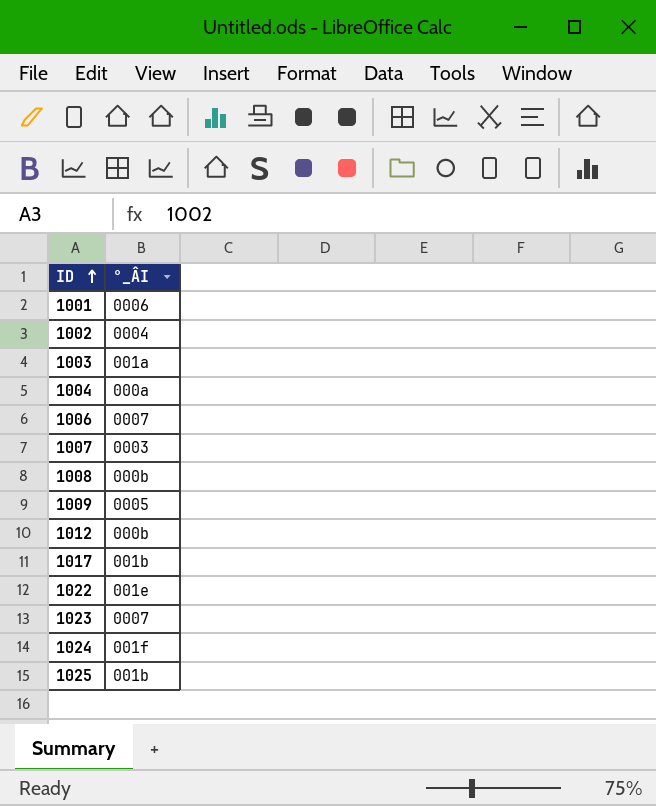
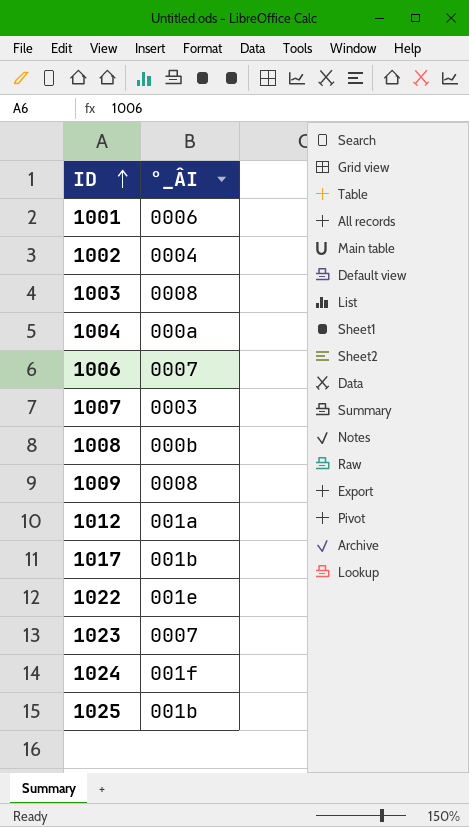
1003 | °_ÂI: 001a -> 0008
1009 | °_ÂI: 0005 -> 0008
1012 | °_ÂI: 000b -> 001a

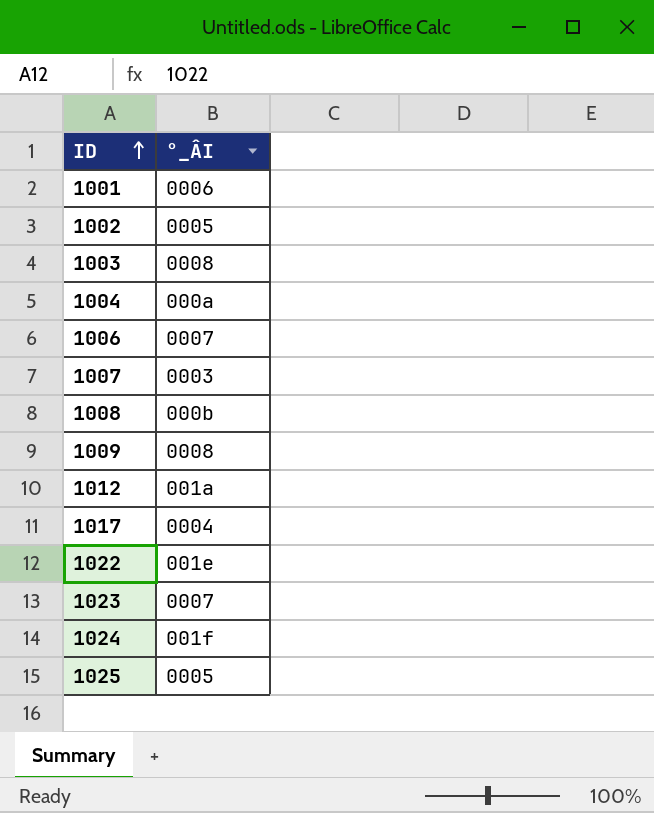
1002 | °_ÂI: 0004 -> 0005
1017 | °_ÂI: 001b -> 0004
1025 | °_ÂI: 001b -> 0005

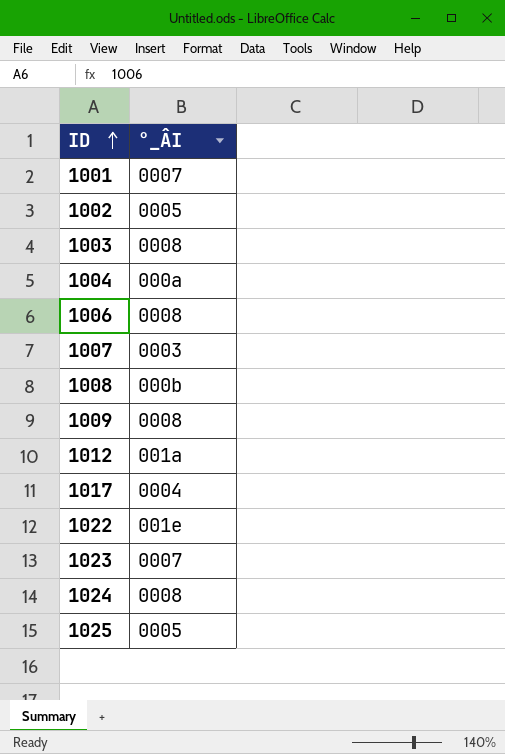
1001 | °_ÂI: 0006 -> 0007
1006 | °_ÂI: 0007 -> 0008
1024 | °_ÂI: 001f -> 0008

